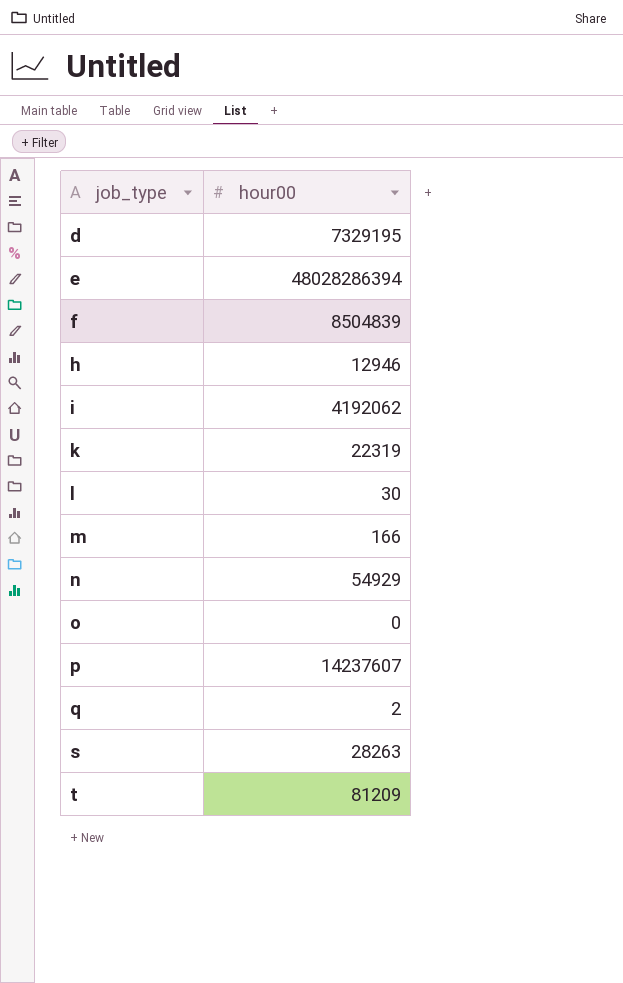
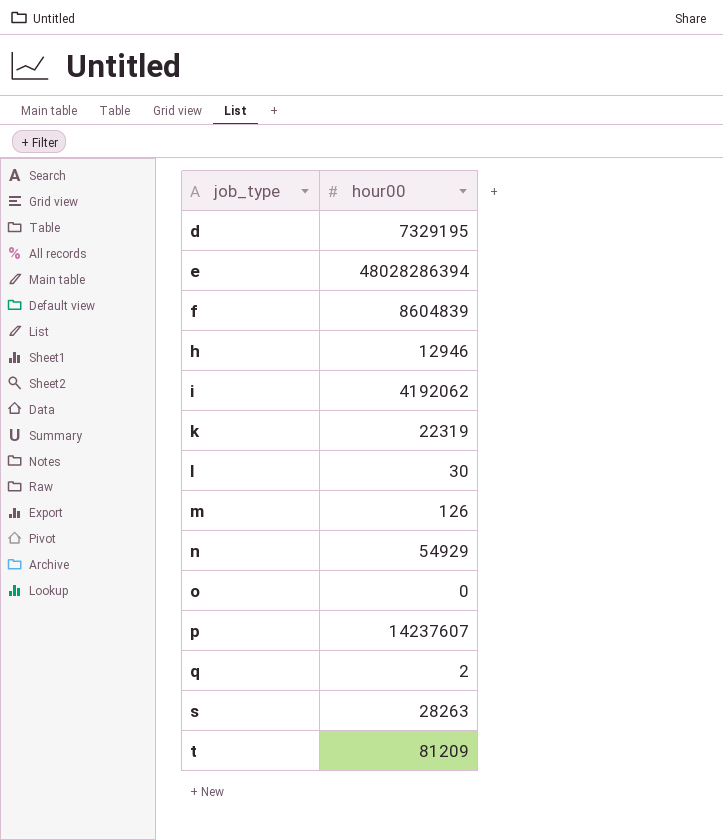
f | hour00: 8504839 -> 8604839
m | hour00: 166 -> 126

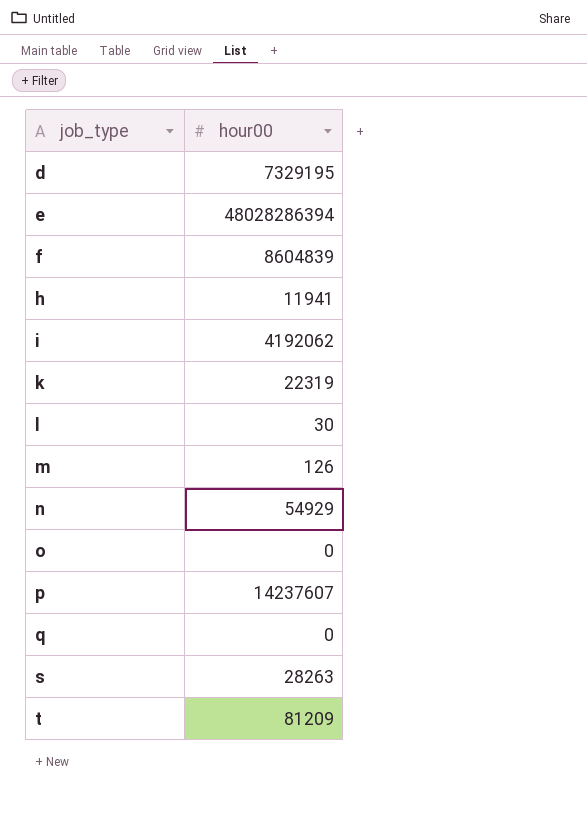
h | hour00: 12946 -> 11941
q | hour00: 2 -> 0

